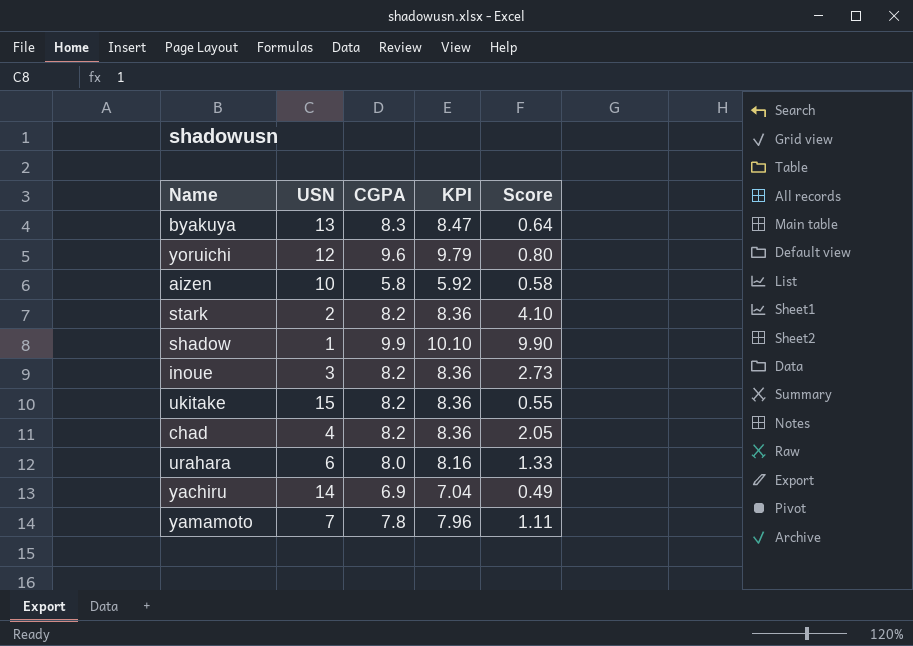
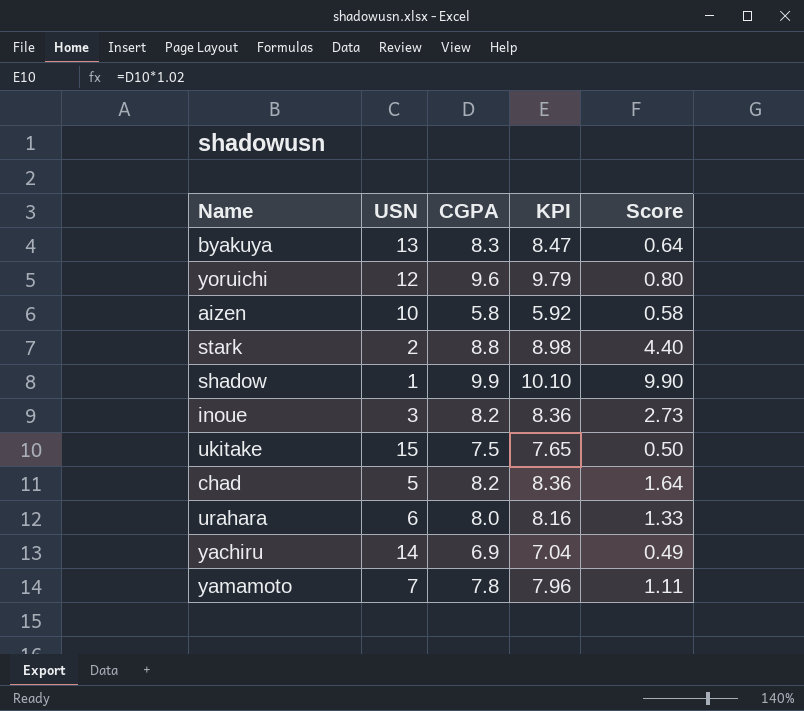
stark | CGPA: 8.2 -> 8.8
stark | KPI: 8.36 -> 8.98
stark | Score: 4.10 -> 4.40
ukitake | CGPA: 8.2 -> 7.5
ukitake | KPI: 8.36 -> 7.65
ukitake | Score: 0.55 -> 0.50
chad | USN: 4 -> 5
chad | Score: 2.05 -> 1.64

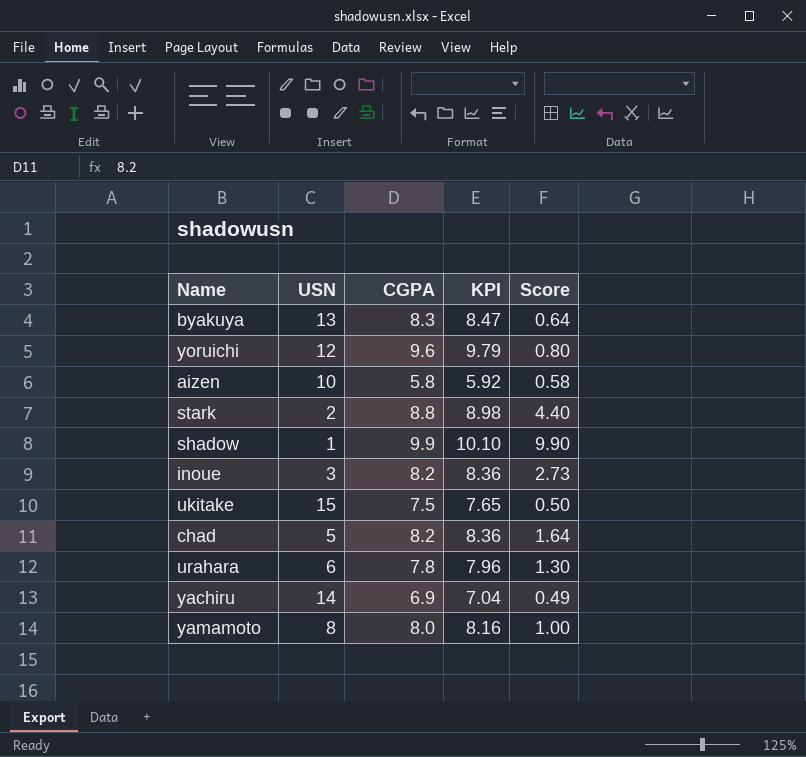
urahara | CGPA: 8.0 -> 7.8
urahara | KPI: 8.16 -> 7.96
urahara | Score: 1.33 -> 1.30
yamamoto | USN: 7 -> 8
yamamoto | CGPA: 7.8 -> 8.0
yamamoto | KPI: 7.96 -> 8.16
yamamoto | Score: 1.11 -> 1.00

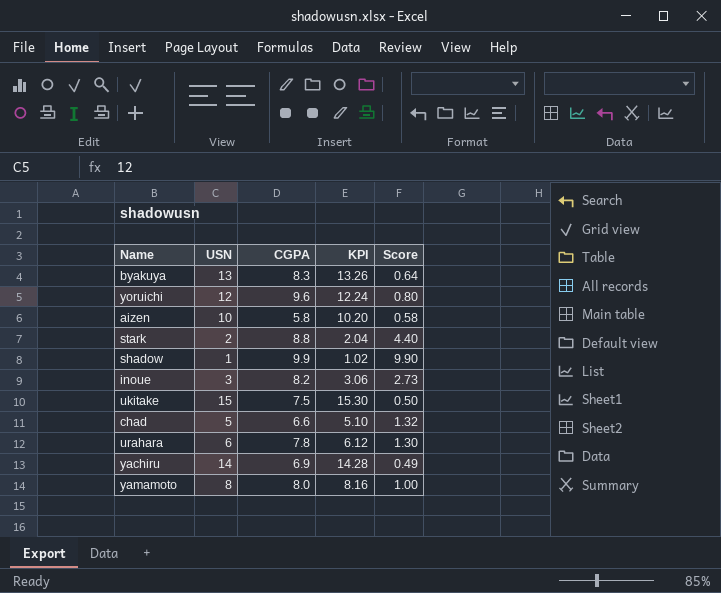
column KPI | formula: [CGPA] * 1.02 -> [USN] * 1.02
chad | CGPA: 8.2 -> 6.6
chad | Score: 1.64 -> 1.32

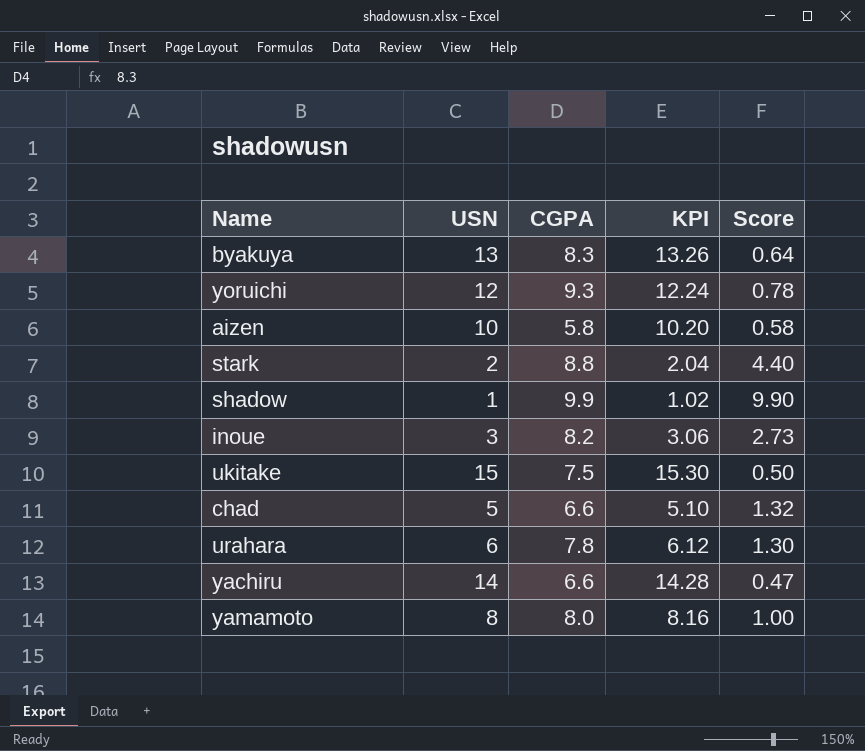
yoruichi | CGPA: 9.6 -> 9.3
yoruichi | Score: 0.80 -> 0.78
yachiru | CGPA: 6.9 -> 6.6
yachiru | Score: 0.49 -> 0.47

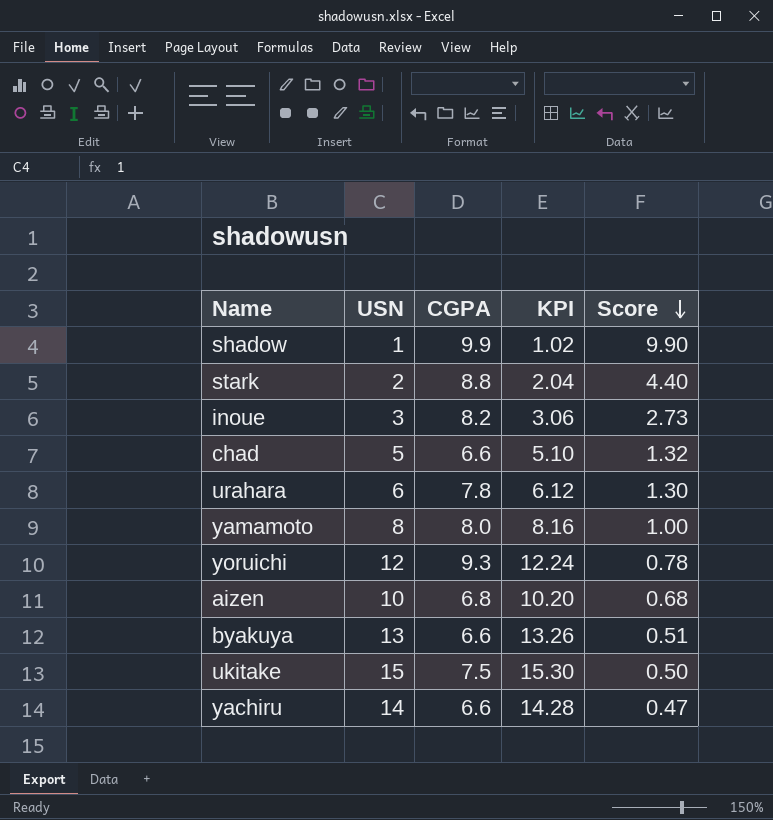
row order: none -> Score descending
aizen | CGPA: 5.8 -> 6.8
aizen | Score: 0.58 -> 0.68
byakuya | CGPA: 8.3 -> 6.6
byakuya | Score: 0.64 -> 0.51

